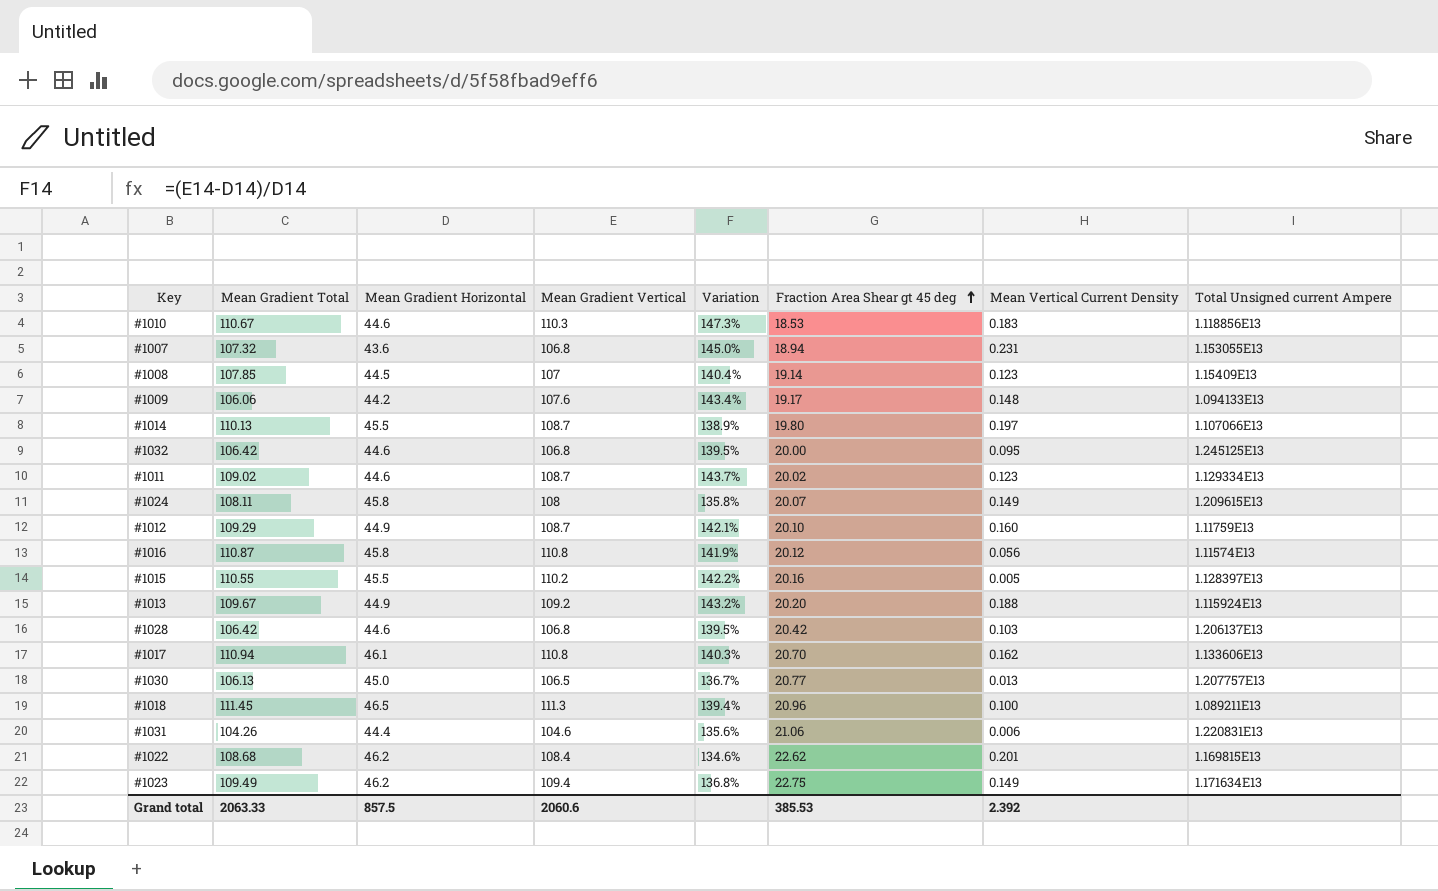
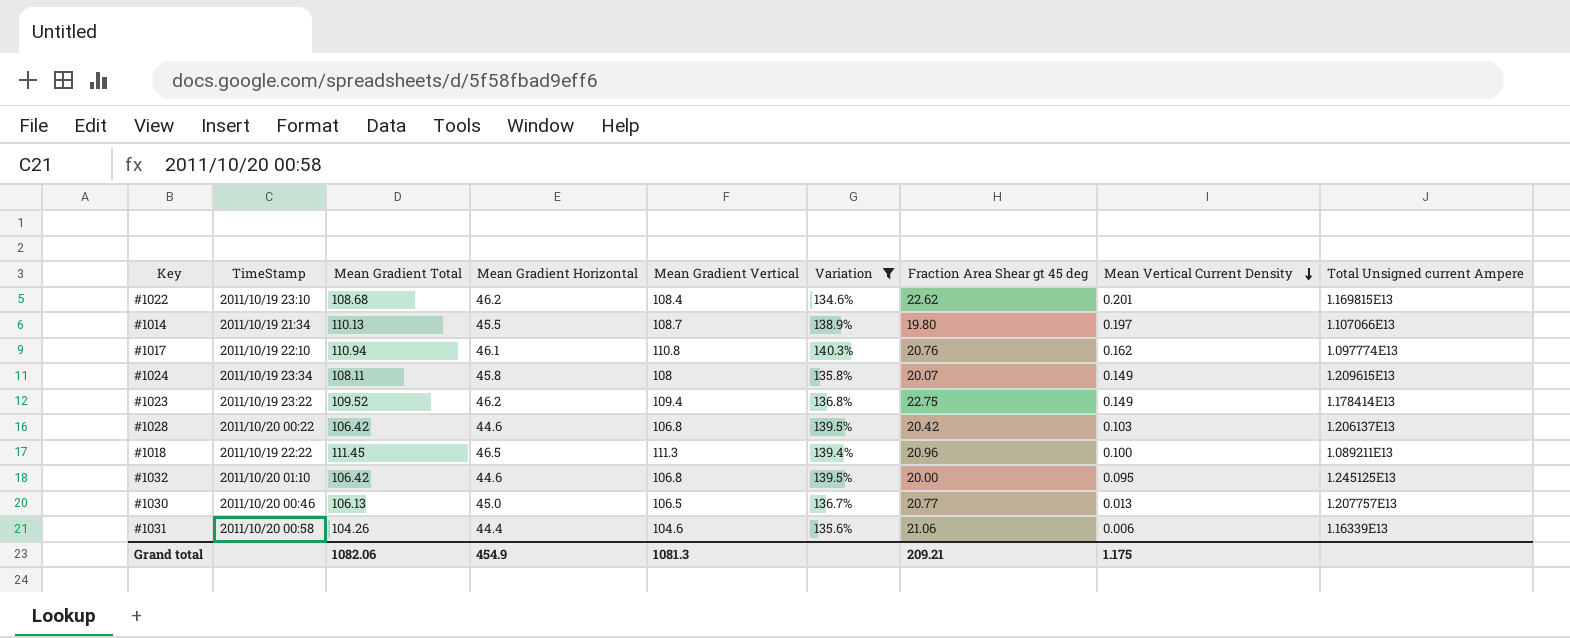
filter: none -> Variation <= 140.3%
row order: Fraction Area Shear gt 45 deg ascending -> Mean Vertical Current Density descending
column TimeStamp | position: none -> 2
#1017 | Fraction Area Shear gt 45 deg: 20.70 -> 20.76
#1017 | Total Unsigned current Ampere: 1.133606E13 -> 1.097774E13
#1023 | Mean Gradient Total: 109.49 -> 109.52
#1023 | Total Unsigned current Ampere: 1.171634E13 -> 1.178414E13
#1031 | Total Unsigned current Ampere: 1.220831E13 -> 1.16339E13
Grand total | Mean Gradient Total: 2063.33 -> 1082.06
Grand total | Mean Gradient Horizontal: 857.5 -> 454.9
Grand total | Mean Gradient Vertical: 2060.6 -> 1081.3
Grand total | Fraction Area Shear gt 45 deg: 385.53 -> 209.21
Grand total | Mean Vertical Current Density: 2.392 -> 1.175

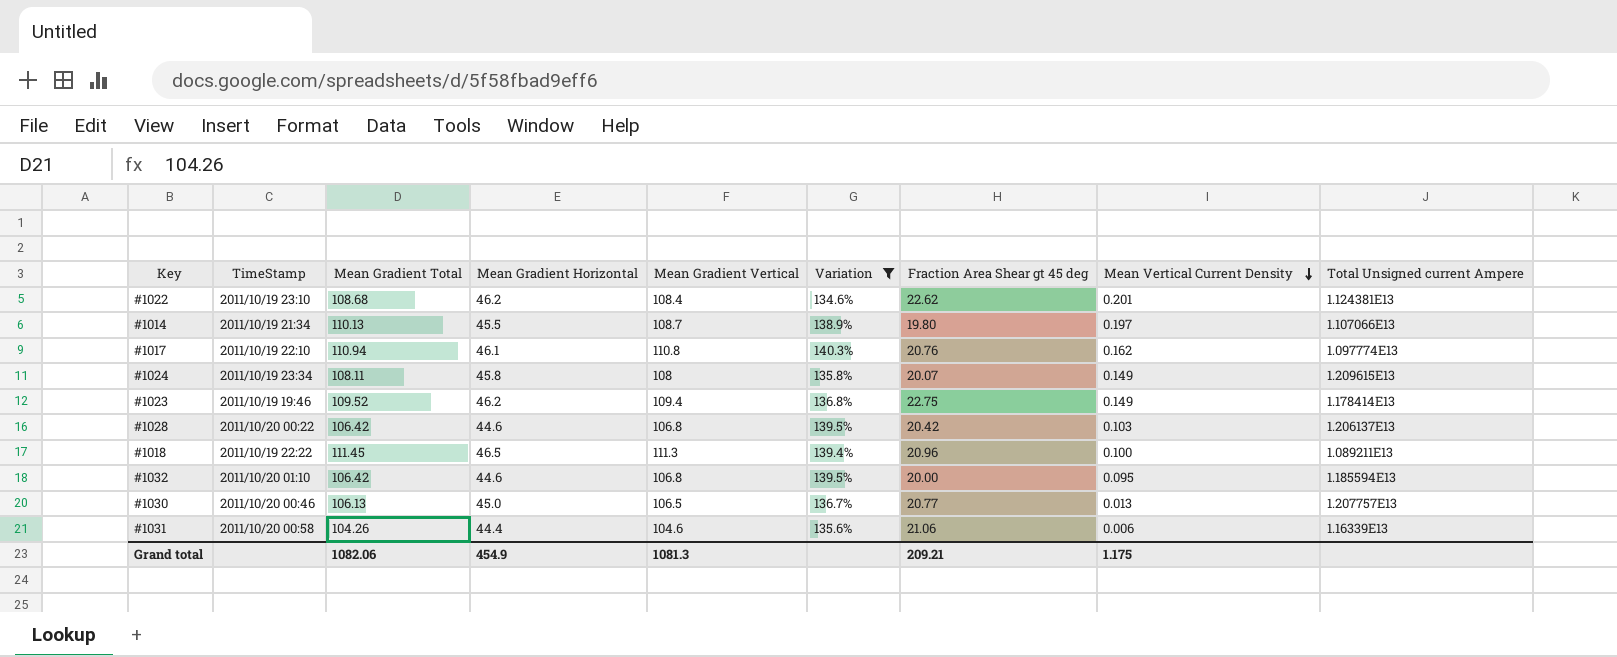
#1022 | Total Unsigned current Ampere: 1.169815E13 -> 1.124381E13
#1023 | TimeStamp: 2011/10/19 23:22 -> 2011/10/19 19:46
#1032 | Total Unsigned current Ampere: 1.245125E13 -> 1.185594E13

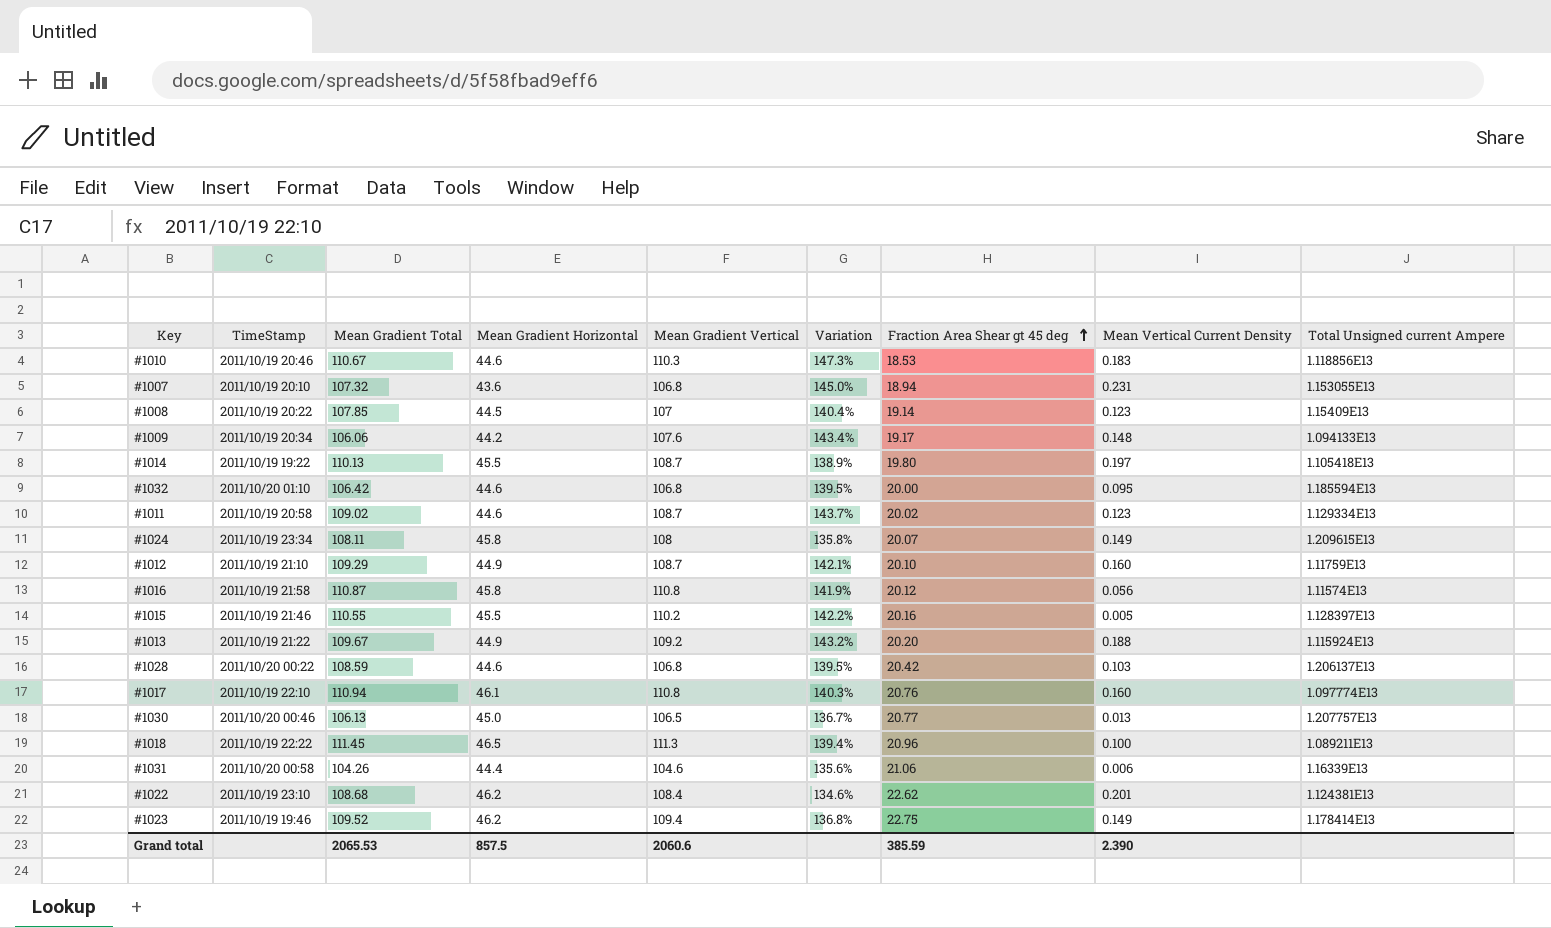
filter: Variation <= 140.3% -> none
row order: Mean Vertical Current Density descending -> Fraction Area Shear gt 45 deg ascending
#1014 | TimeStamp: 2011/10/19 21:34 -> 2011/10/19 19:22
#1014 | Total Unsigned current Ampere: 1.107066E13 -> 1.105418E13
#1028 | Mean Gradient Total: 106.42 -> 108.59
#1017 | Mean Vertical Current Density: 0.162 -> 0.160
Grand total | Mean Gradient Total: 1082.06 -> 2065.53
Grand total | Mean Gradient Horizontal: 454.9 -> 857.5
Grand total | Mean Gradient Vertical: 1081.3 -> 2060.6
Grand total | Fraction Area Shear gt 45 deg: 209.21 -> 385.59
Grand total | Mean Vertical Current Density: 1.175 -> 2.390

